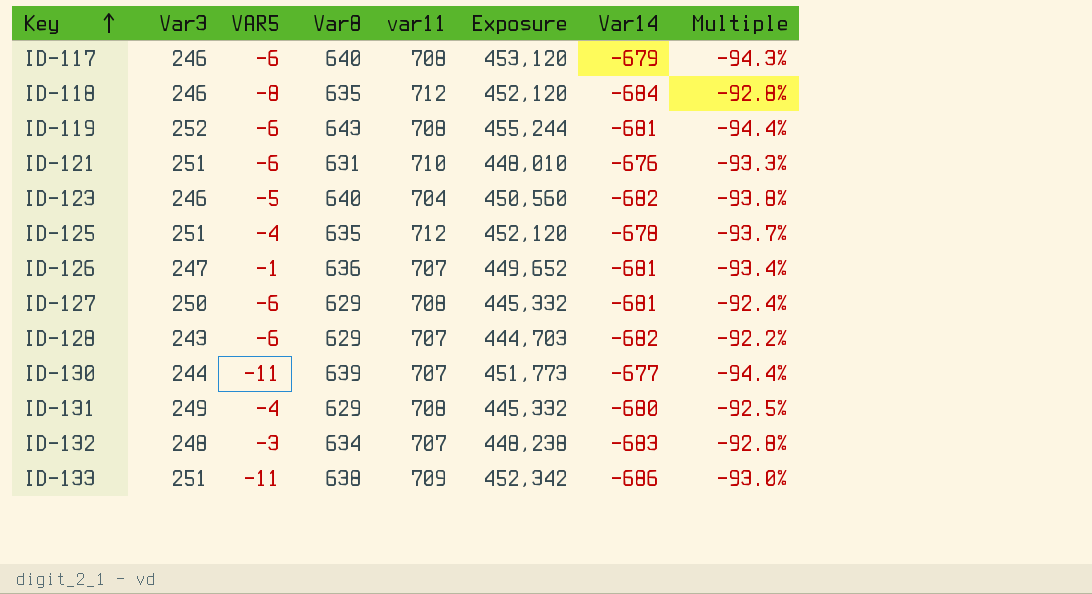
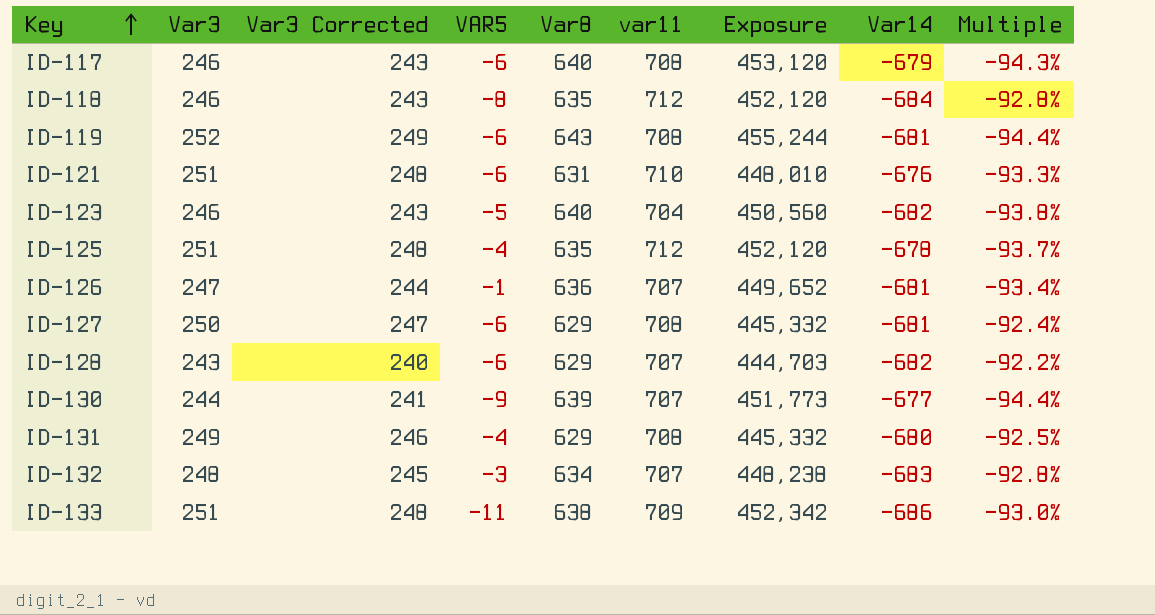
column Var3 Corrected | formula: none -> [Var3] - 3
ID-130 | VAR5: -11 -> -9

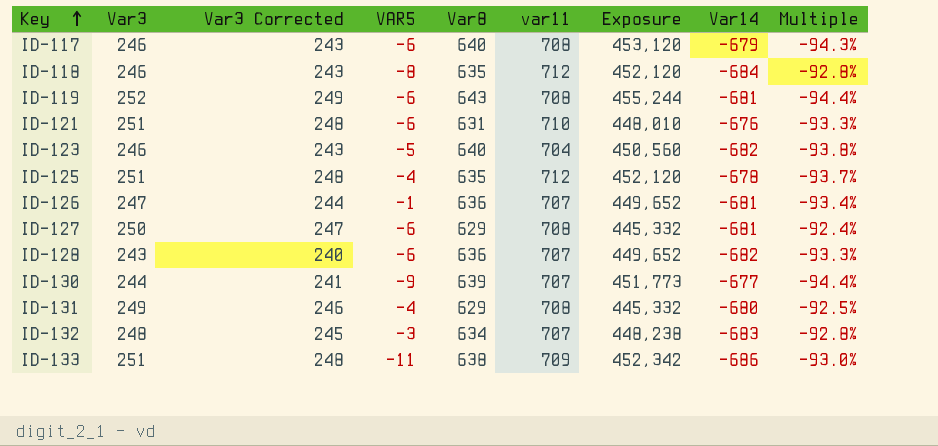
ID-128 | Var8: 629 -> 636
ID-128 | Exposure: 444,703 -> 449,652
ID-128 | Multiple: -92.2% -> -93.3%

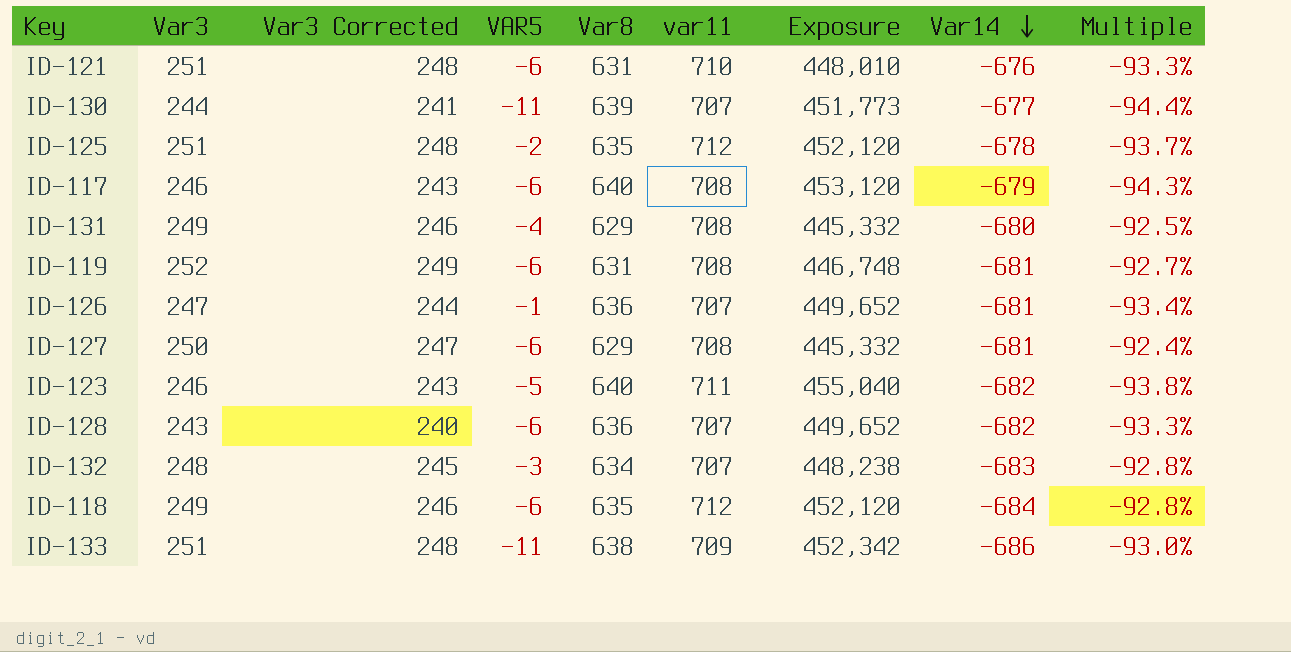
row order: Key ascending -> Var14 descending
ID-130 | VAR5: -9 -> -11
ID-125 | VAR5: -4 -> -2
ID-119 | Var8: 643 -> 631
ID-119 | Exposure: 455,244 -> 446,748
ID-119 | Multiple: -94.4% -> -92.7%
ID-123 | var11: 704 -> 711
ID-123 | Exposure: 450,560 -> 455,040
ID-118 | Var3: 246 -> 249
ID-118 | Var3 Corrected: 243 -> 246
ID-118 | VAR5: -8 -> -6

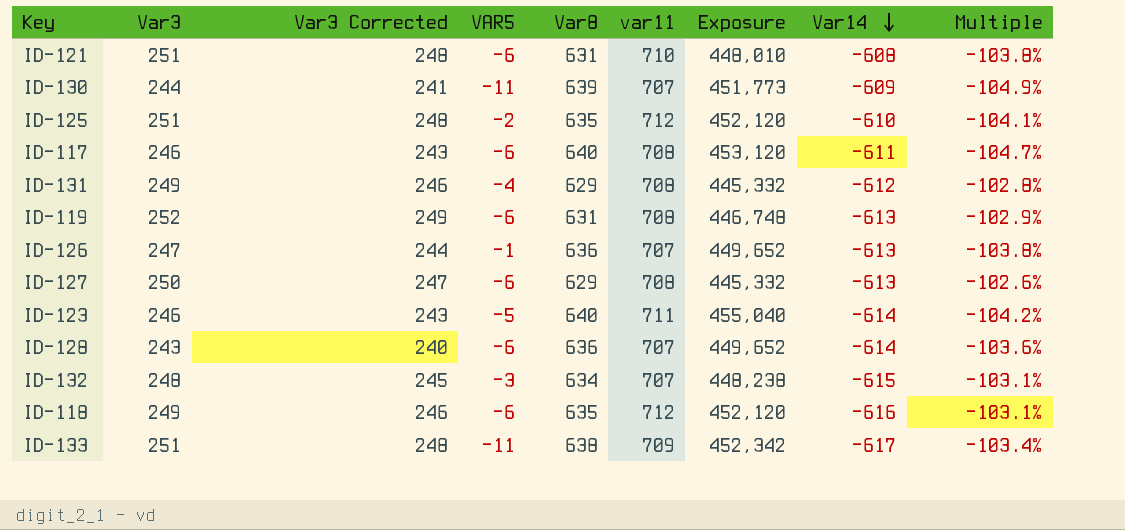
ID-121 | Var14: -676 -> -608
ID-121 | Multiple: -93.3% -> -103.8%
ID-130 | Var14: -677 -> -609
ID-130 | Multiple: -94.4% -> -104.9%
ID-125 | Var14: -678 -> -610
ID-125 | Multiple: -93.7% -> -104.1%
ID-117 | Var14: -679 -> -611
ID-117 | Multiple: -94.3% -> -104.7%
ID-131 | Var14: -680 -> -612
ID-131 | Multiple: -92.5% -> -102.8%
ID-119 | Var14: -681 -> -613
ID-119 | Multiple: -92.7% -> -102.9%
ID-126 | Var14: -681 -> -613
ID-126 | Multiple: -93.4% -> -103.8%
ID-127 | Var14: -681 -> -613
ID-127 | Multiple: -92.4% -> -102.6%
ID-123 | Var14: -682 -> -614
ID-123 | Multiple: -93.8% -> -104.2%
ID-128 | Var14: -682 -> -614
ID-128 | Multiple: -93.3% -> -103.6%
ID-132 | Var14: -683 -> -615
ID-132 | Multiple: -92.8% -> -103.1%
ID-118 | Var14: -684 -> -616
ID-118 | Multiple: -92.8% -> -103.1%
ID-133 | Var14: -686 -> -617
ID-133 | Multiple: -93.0% -> -103.4%

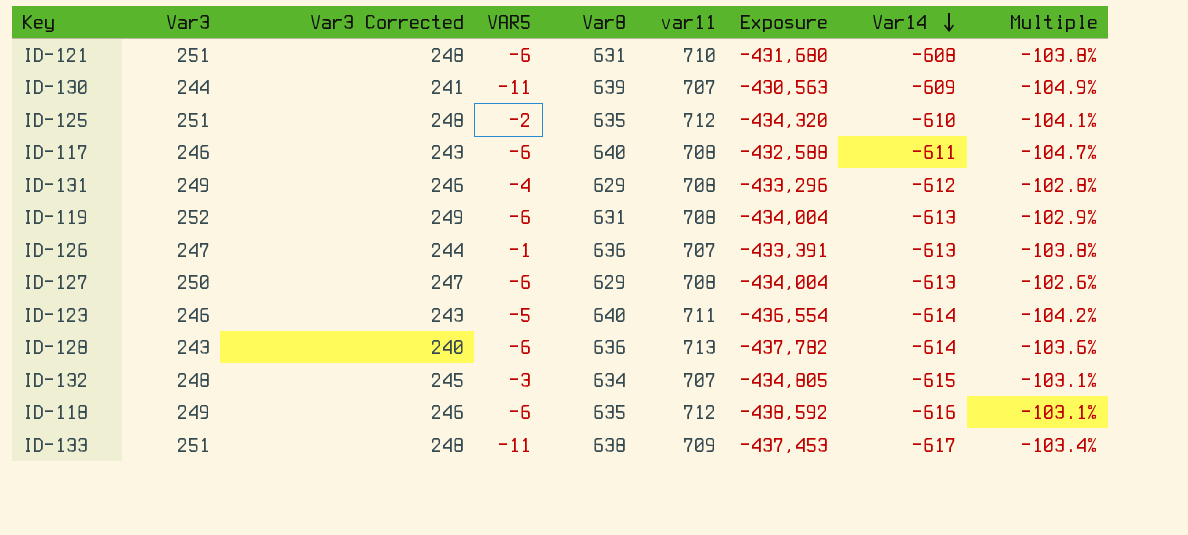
column Exposure | formula: [Var8] * [var11] -> [var11] * [Var14]
ID-128 | var11: 707 -> 713

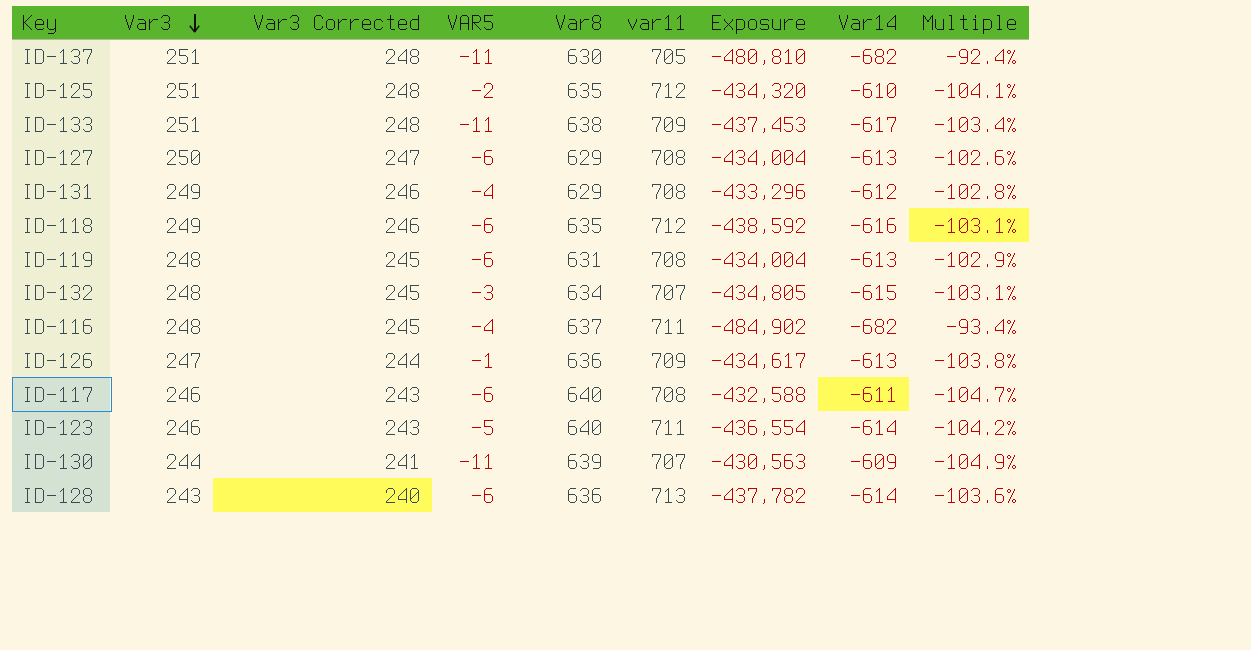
row order: Var14 descending -> Var3 descending
row ID-121: 251 | 248 | -6 | 631 | 710 | -431,680 | -608 | -103.8% -> none
row ID-137: none -> 251 | 248 | -11 | 630 | 705 | -480,810 | -682 | -92.4%
ID-119 | Var3: 252 -> 248
ID-119 | Var3 Corrected: 249 -> 245
row ID-116: none -> 248 | 245 | -4 | 637 | 711 | -484,902 | -682 | -93.4%
ID-126 | var11: 707 -> 709
ID-126 | Exposure: -433,391 -> -434,617

